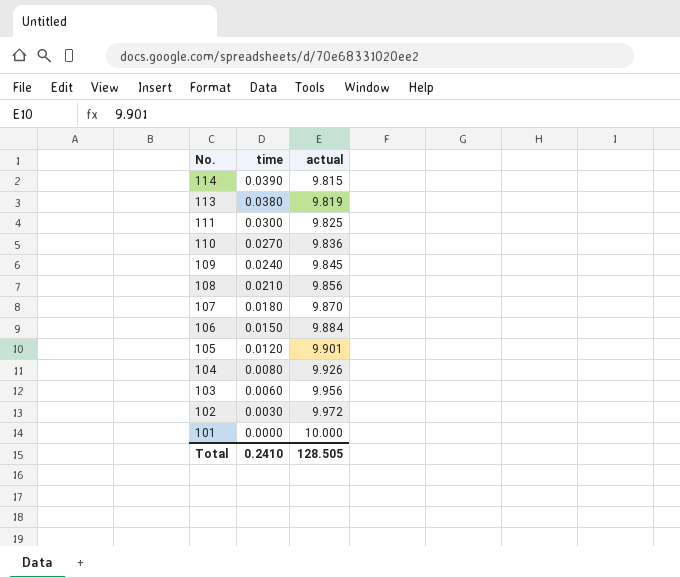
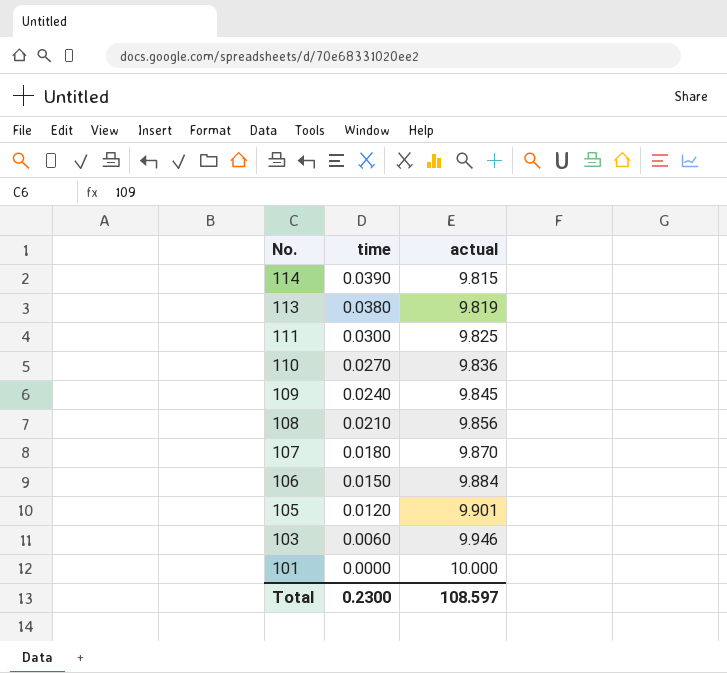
row 104: 0.0080 | 9.926 -> none
row 102: 0.0030 | 9.972 -> none
103 | actual: 9.956 -> 9.946
Total | time: 0.2410 -> 0.2300
Total | actual: 128.505 -> 108.597

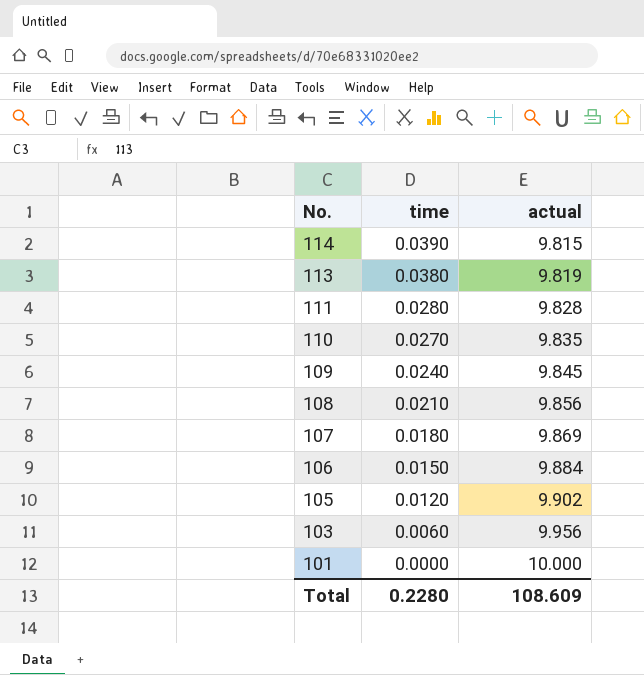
111 | time: 0.0300 -> 0.0280
111 | actual: 9.825 -> 9.828
110 | actual: 9.836 -> 9.835
107 | actual: 9.870 -> 9.869
105 | actual: 9.901 -> 9.902
103 | actual: 9.946 -> 9.956
Total | time: 0.2300 -> 0.2280
Total | actual: 108.597 -> 108.609

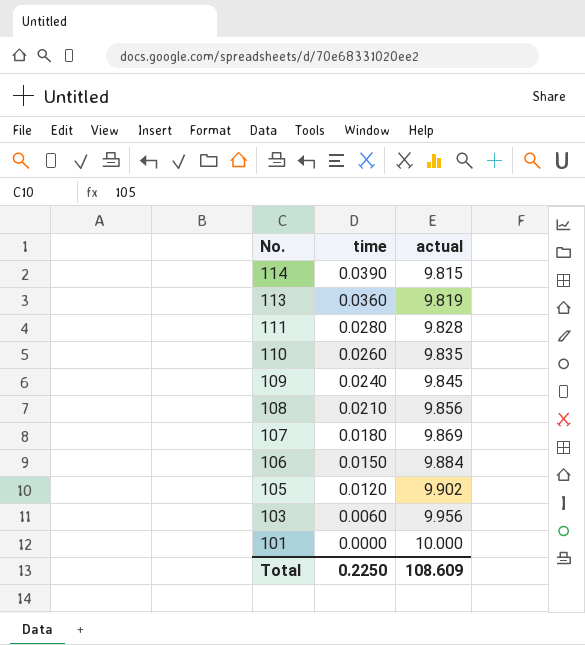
113 | time: 0.0380 -> 0.0360
110 | time: 0.0270 -> 0.0260
Total | time: 0.2280 -> 0.2250

